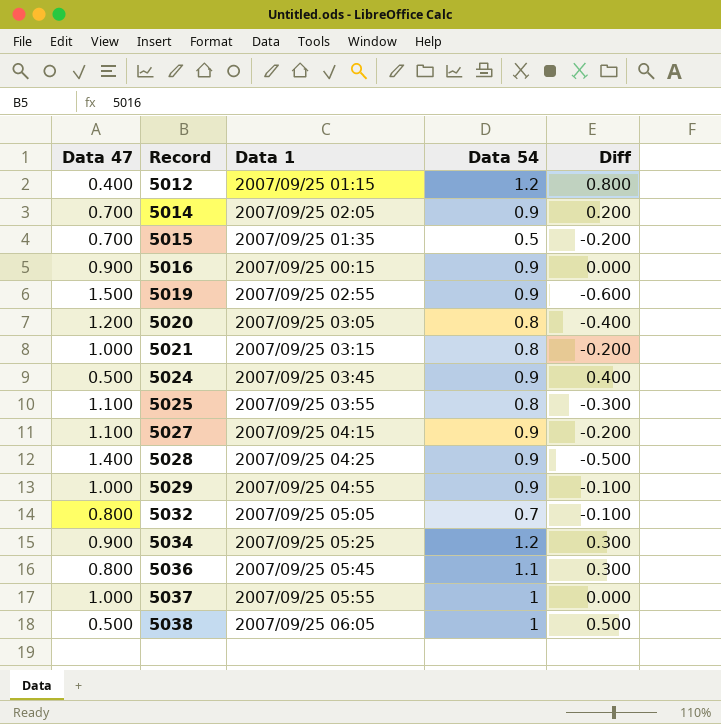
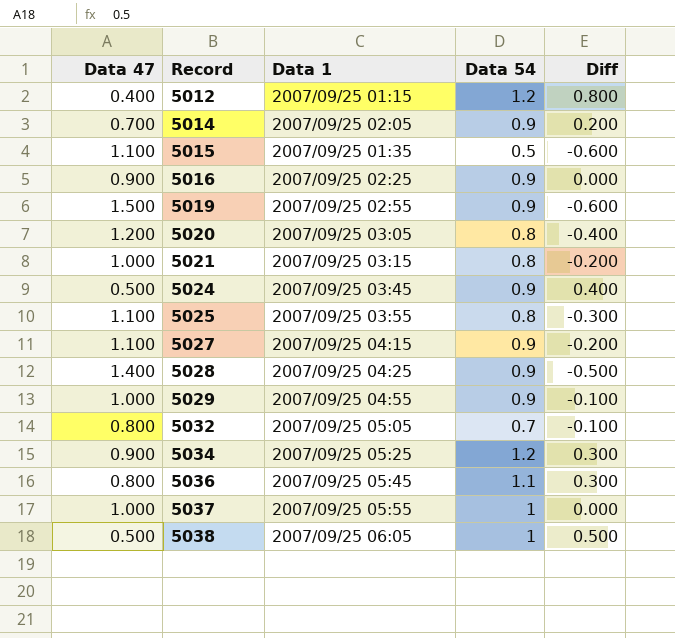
5015 | Data 47: 0.700 -> 1.100
5015 | Diff: -0.200 -> -0.600
5016 | Data 1: 2007/09/25 00:15 -> 2007/09/25 02:25

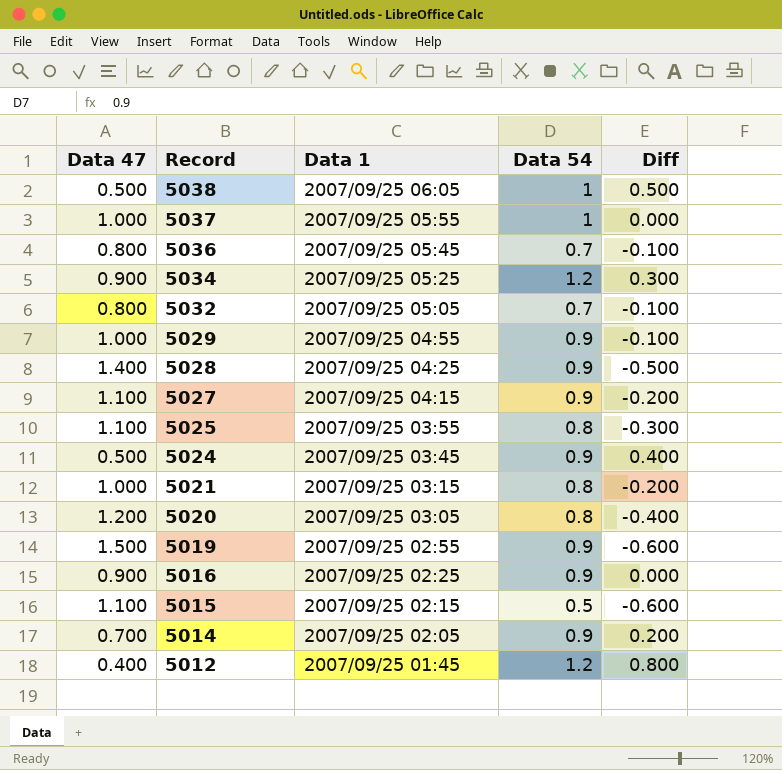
row order: Record ascending -> Record descending
5036 | Data 54: 1.1 -> 0.7
5036 | Diff: 0.300 -> -0.100
5015 | Data 1: 2007/09/25 01:35 -> 2007/09/25 02:15
5012 | Data 1: 2007/09/25 01:15 -> 2007/09/25 01:45

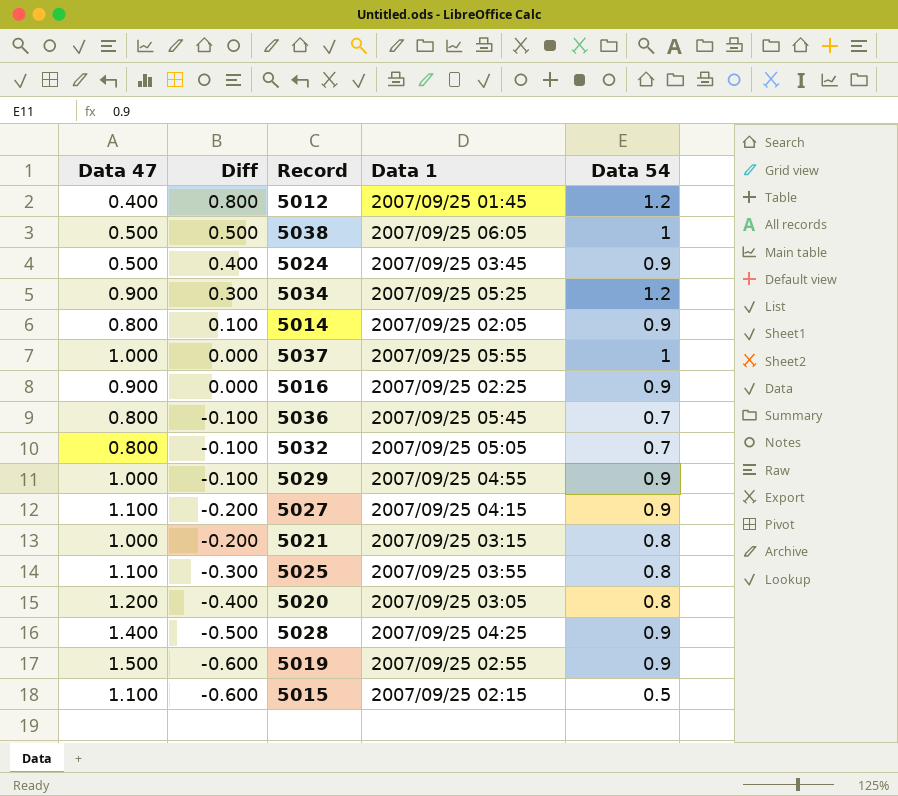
row order: Record descending -> Diff descending
column Diff | position: 5 -> 2
5014 | Data 47: 0.700 -> 0.800
5014 | Diff: 0.200 -> 0.100

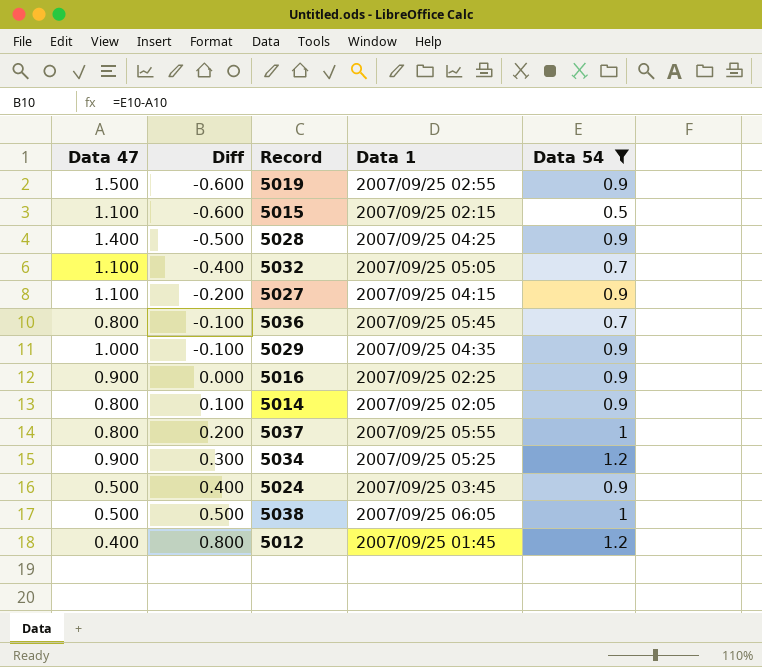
filter: none -> Data 54 != 0.8
row order: Diff descending -> Diff ascending
5032 | Data 47: 0.800 -> 1.100
5032 | Diff: -0.100 -> -0.400
5029 | Data 1: 2007/09/25 04:55 -> 2007/09/25 04:35
5037 | Data 47: 1.000 -> 0.800
5037 | Diff: 0.000 -> 0.200

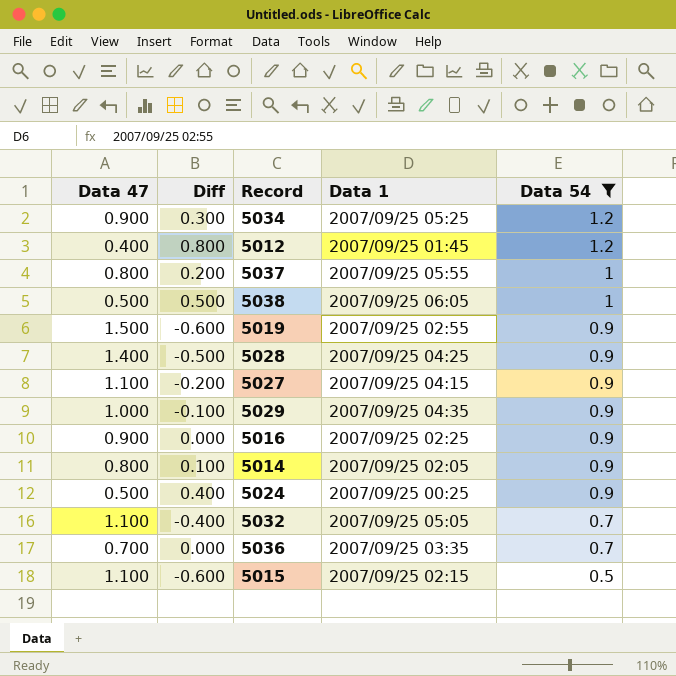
row order: Diff ascending -> Data 54 descending
5024 | Data 1: 2007/09/25 03:45 -> 2007/09/25 00:25
5036 | Data 47: 0.800 -> 0.700
5036 | Diff: -0.100 -> 0.000
5036 | Data 1: 2007/09/25 05:45 -> 2007/09/25 03:35

